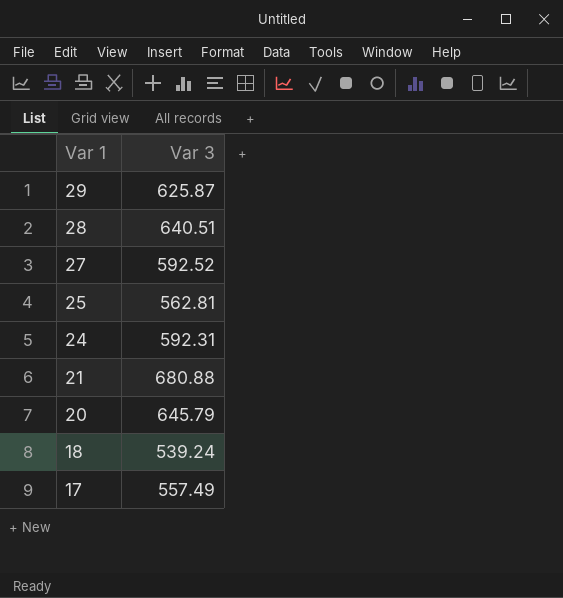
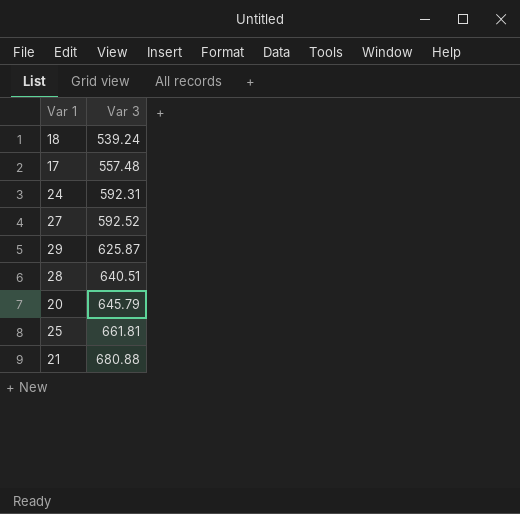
row order: Var 1 descending -> Var 3 ascending
17 | Var 3: 557.49 -> 557.48
25 | Var 3: 562.81 -> 661.81

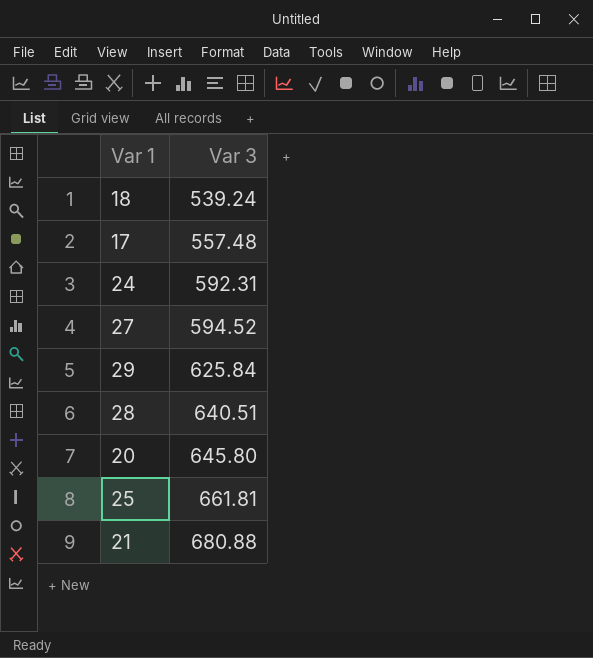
27 | Var 3: 592.52 -> 594.52
29 | Var 3: 625.87 -> 625.84
20 | Var 3: 645.79 -> 645.80

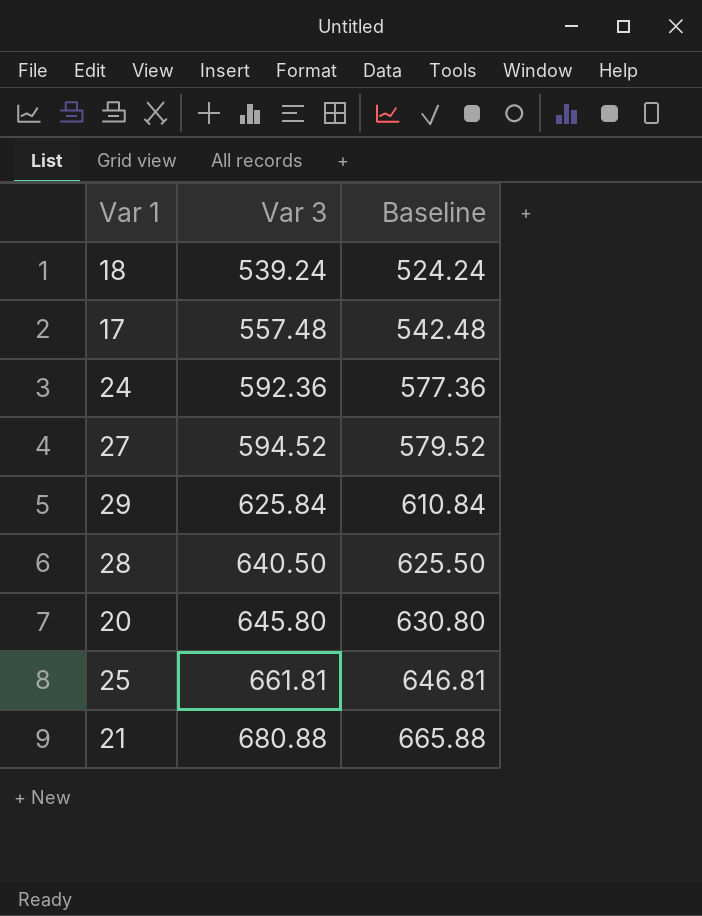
column Baseline | formula: none -> [Var 3] - 15
24 | Var 3: 592.31 -> 592.36
28 | Var 3: 640.51 -> 640.50

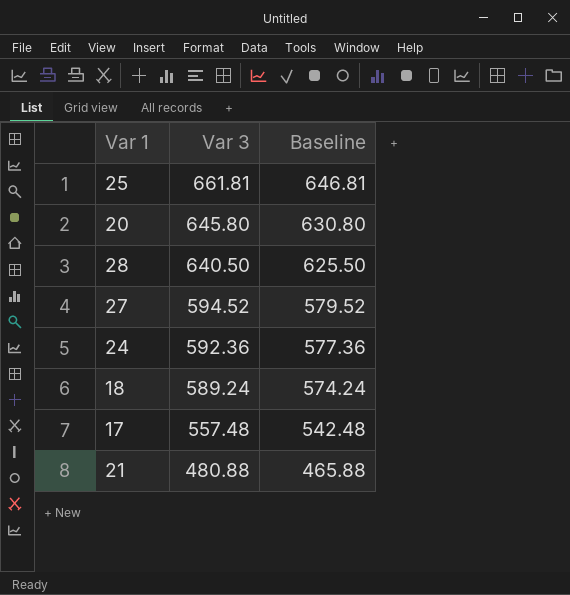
row order: Var 3 ascending -> Var 3 descending
row 29: 625.84 | 610.84 -> none
18 | Var 3: 539.24 -> 589.24
18 | Baseline: 524.24 -> 574.24
21 | Var 3: 680.88 -> 480.88
21 | Baseline: 665.88 -> 465.88

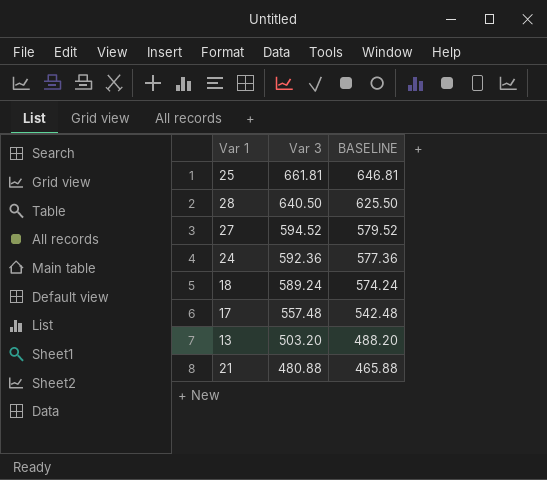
column name: Baseline -> BASELINE
row 20: 645.80 | 630.80 -> none
row 13: none -> 503.20 | 488.20

